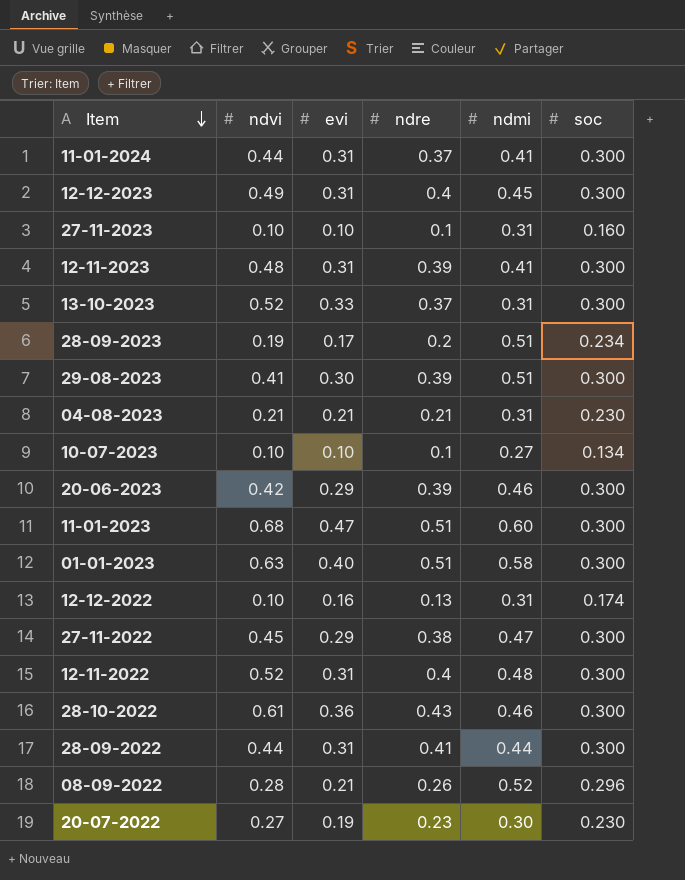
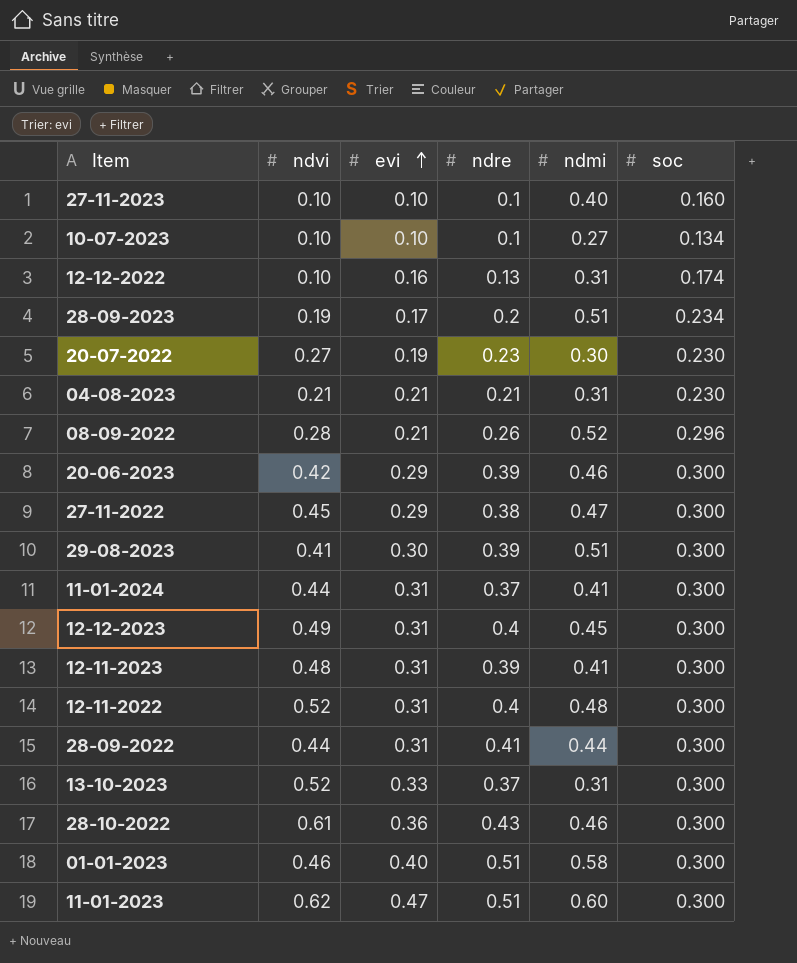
row order: Item descending -> evi ascending
27-11-2023 | ndmi: 0.31 -> 0.40
01-01-2023 | ndvi: 0.63 -> 0.46
11-01-2023 | ndvi: 0.68 -> 0.62

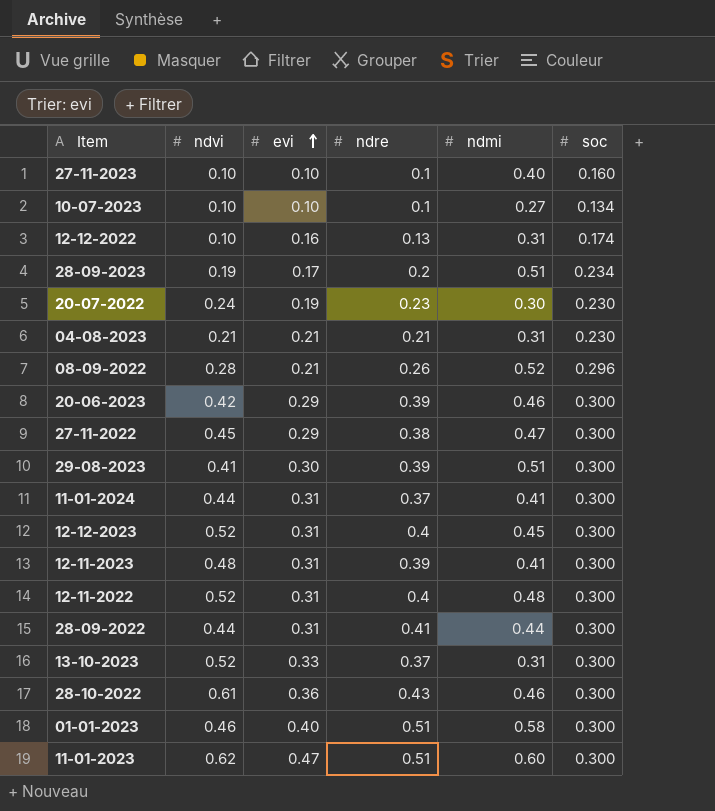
20-07-2022 | ndvi: 0.27 -> 0.24
12-12-2023 | ndvi: 0.49 -> 0.52

